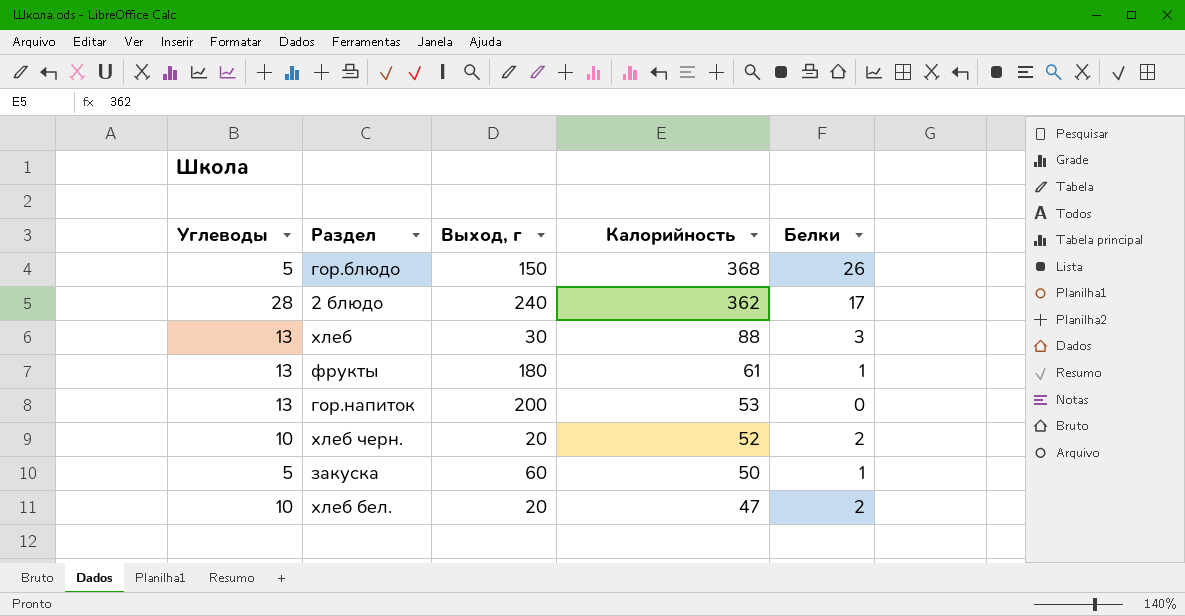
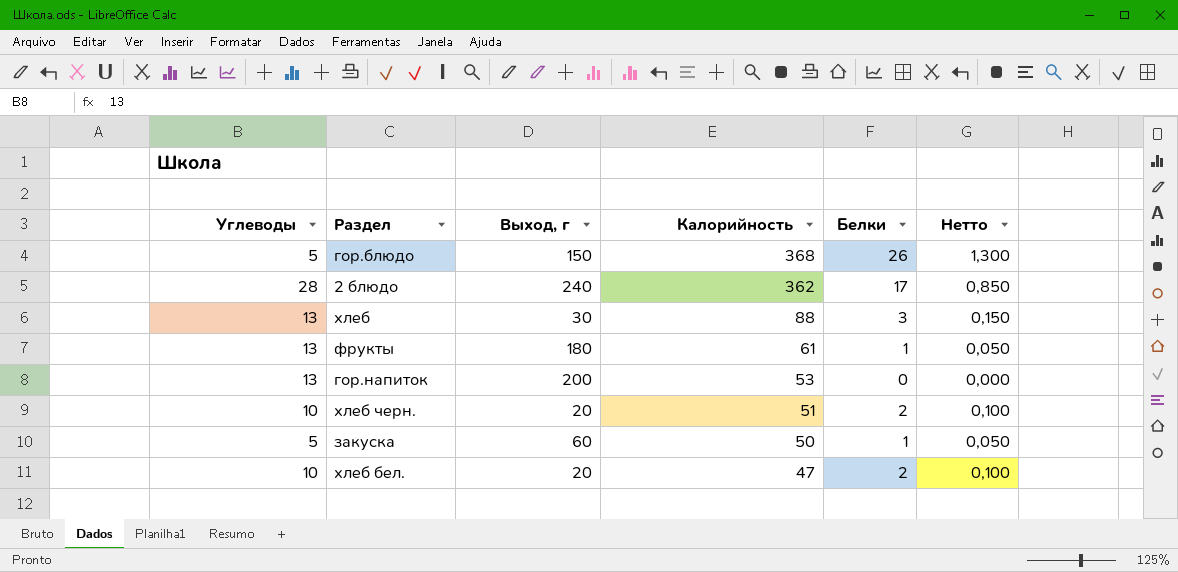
column Нетто | formula: none -> [Белки] * 0,05
хлеб черн. | Калорийность: 52 -> 51

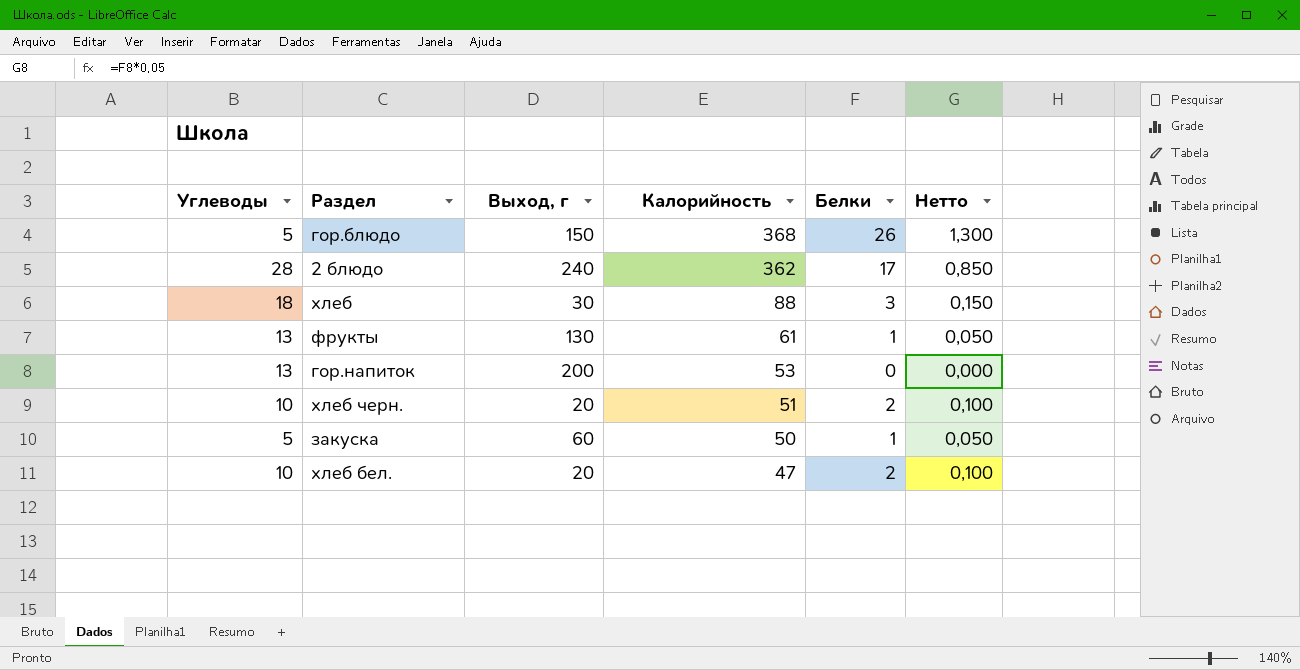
хлеб | Углеводы: 13 -> 18
фрукты | Выход, г: 180 -> 130

